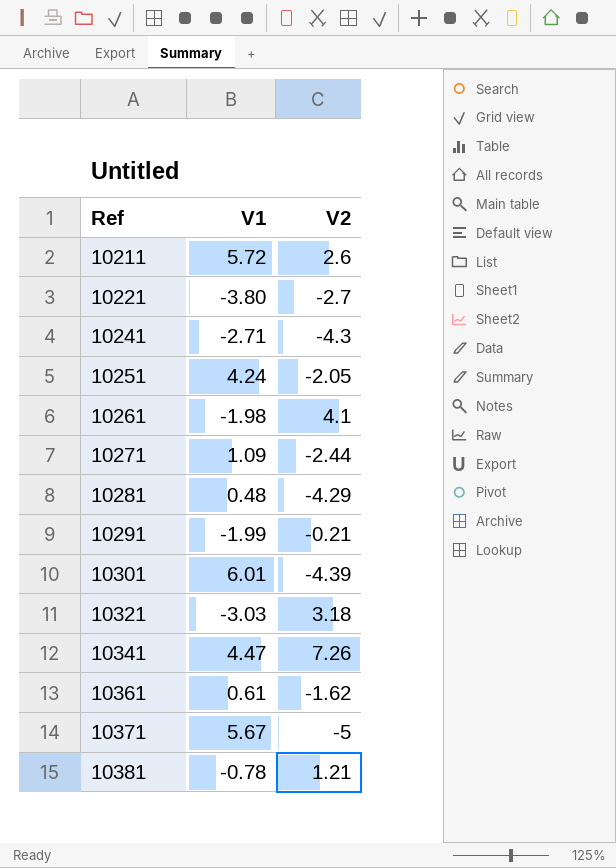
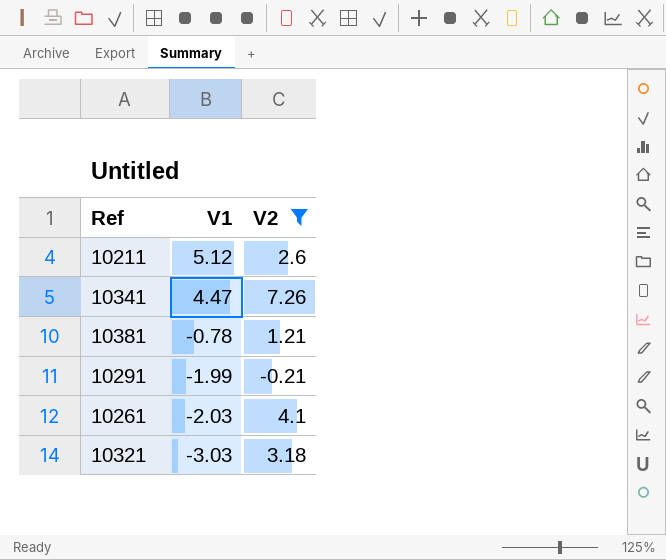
filter: none -> V2 >= -0.21
row order: Ref ascending -> V1 descending
10211 | V1: 5.72 -> 5.12
10261 | V1: -1.98 -> -2.03

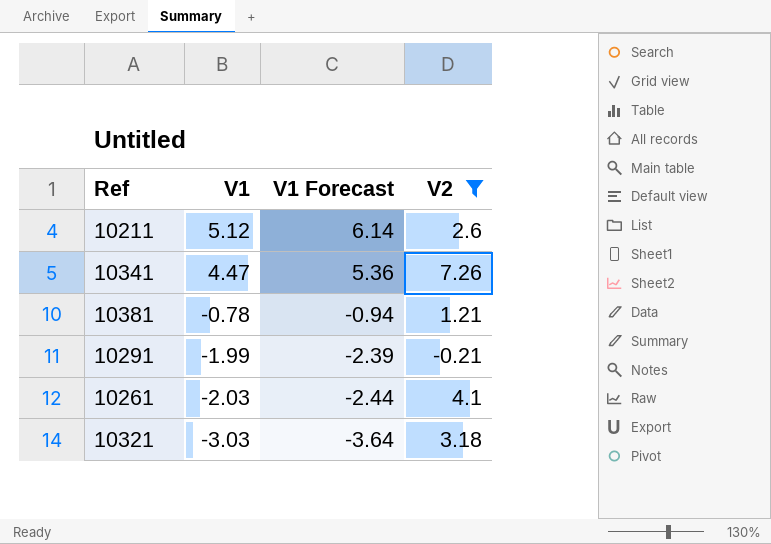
column V1 Forecast | formula: none -> [V1] * 1.2

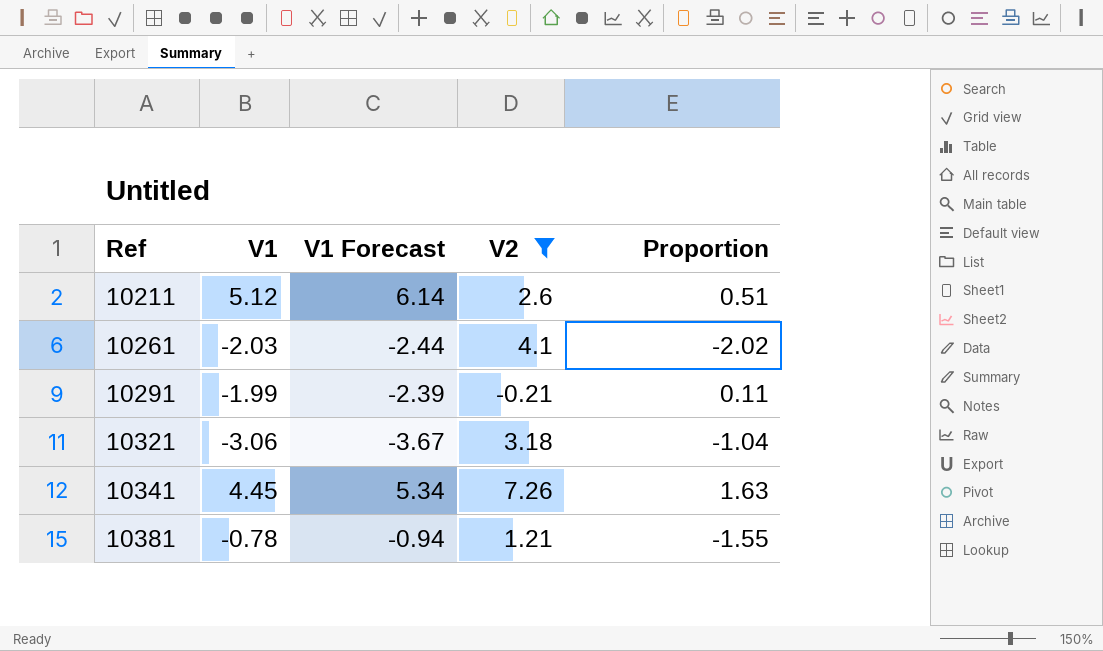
row order: V1 descending -> Ref ascending
column Proportion | formula: none -> [V2] / [V1]
10321 | V1: -3.03 -> -3.06
10321 | V1 Forecast: -3.64 -> -3.67
10341 | V1: 4.47 -> 4.45
10341 | V1 Forecast: 5.36 -> 5.34

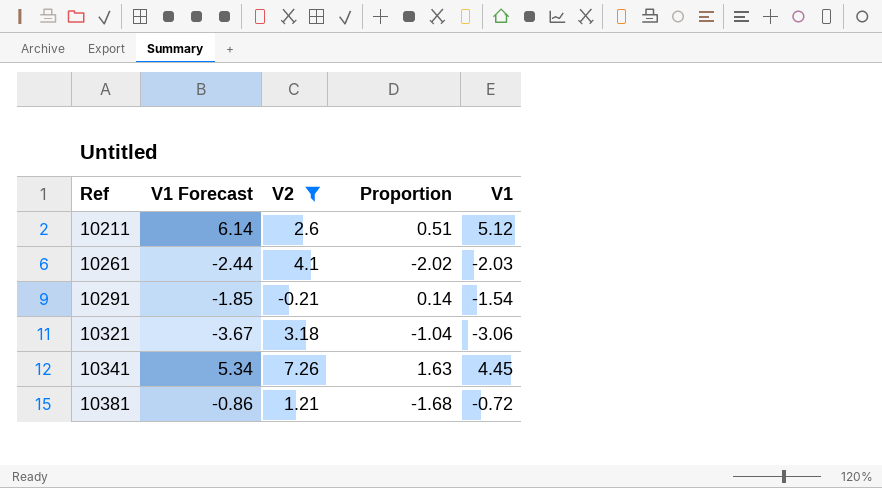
column V1 | position: 2 -> 5
10291 | V1 Forecast: -2.39 -> -1.85
10291 | Proportion: 0.11 -> 0.14
10291 | V1: -1.99 -> -1.54
10381 | V1 Forecast: -0.94 -> -0.86
10381 | Proportion: -1.55 -> -1.68
10381 | V1: -0.78 -> -0.72

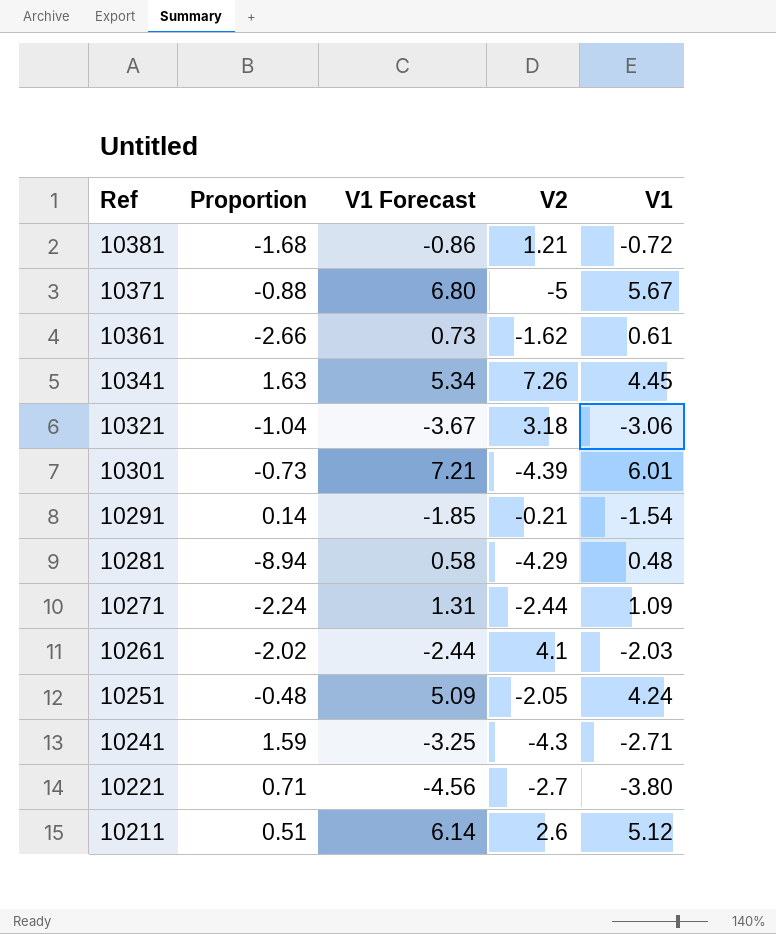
filter: V2 >= -0.21 -> none
row order: Ref ascending -> Ref descending
column Proportion | position: 4 -> 2

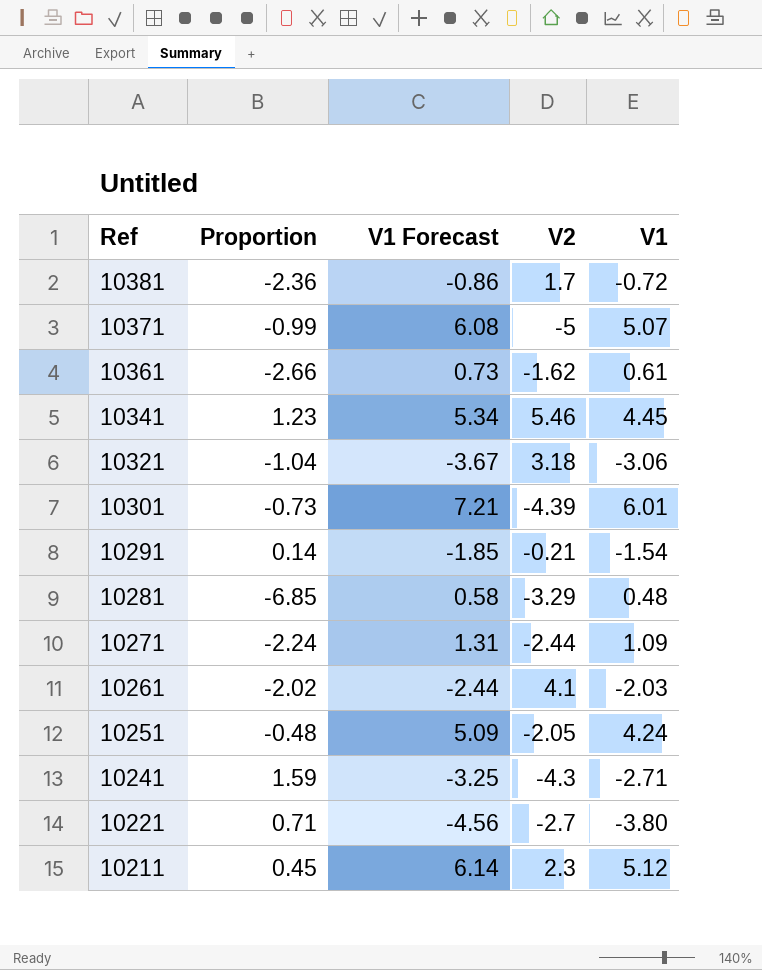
10381 | Proportion: -1.68 -> -2.36
10381 | V2: 1.21 -> 1.7
10371 | Proportion: -0.88 -> -0.99
10371 | V1 Forecast: 6.80 -> 6.08
10371 | V1: 5.67 -> 5.07
10341 | Proportion: 1.63 -> 1.23
10341 | V2: 7.26 -> 5.46
10281 | Proportion: -8.94 -> -6.85
10281 | V2: -4.29 -> -3.29
10211 | Proportion: 0.51 -> 0.45
10211 | V2: 2.6 -> 2.3

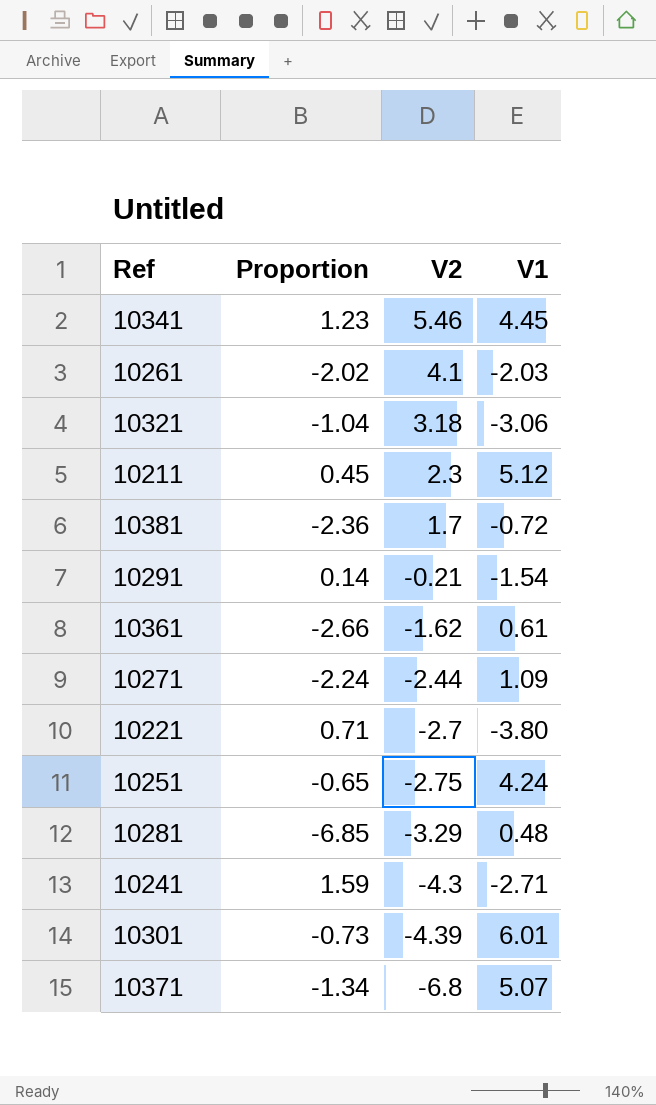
row order: Ref descending -> V2 descending
column V1 Forecast | formula: [V1] * 1.2 -> none
10251 | Proportion: -0.48 -> -0.65
10251 | V2: -2.05 -> -2.75
10371 | Proportion: -0.99 -> -1.34
10371 | V2: -5 -> -6.8

